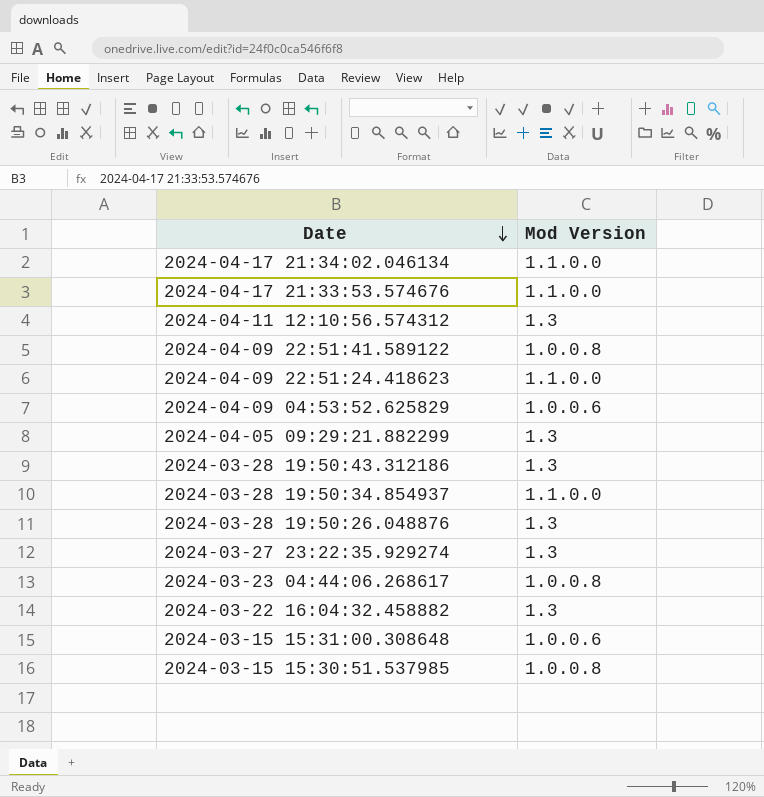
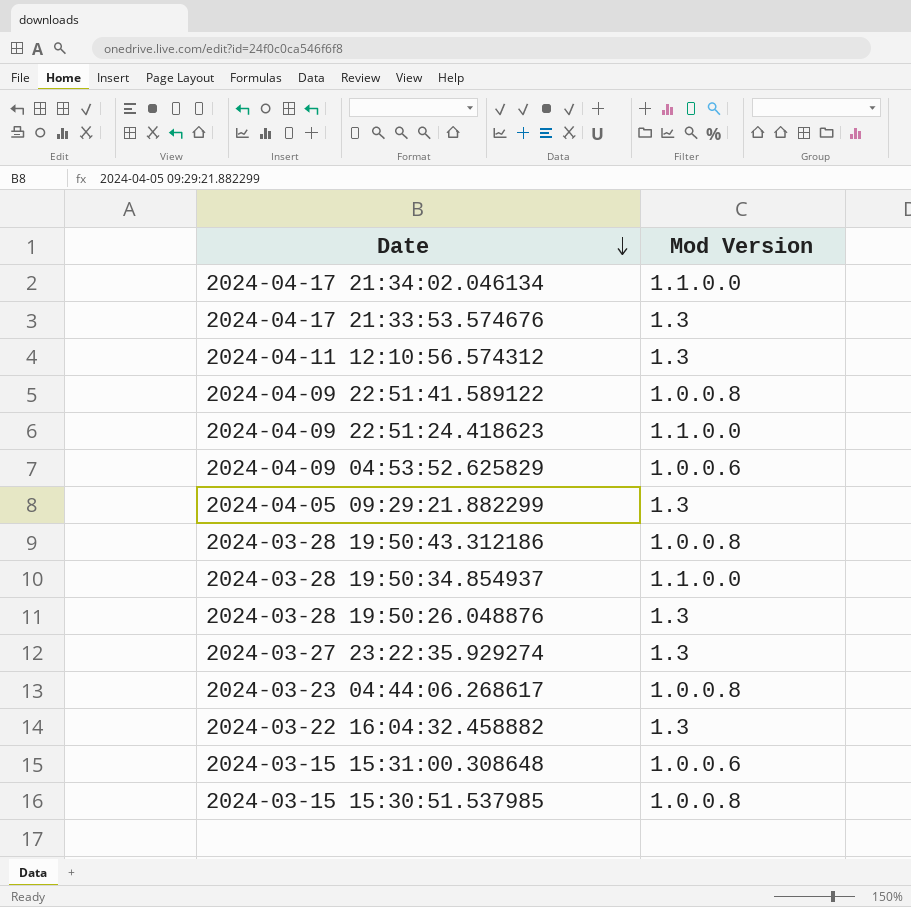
2024-04-17 21:33:53.574676 | Mod Version: 1.1.0.0 -> 1.3
2024-03-28 19:50:43.312186 | Mod Version: 1.3 -> 1.0.0.8

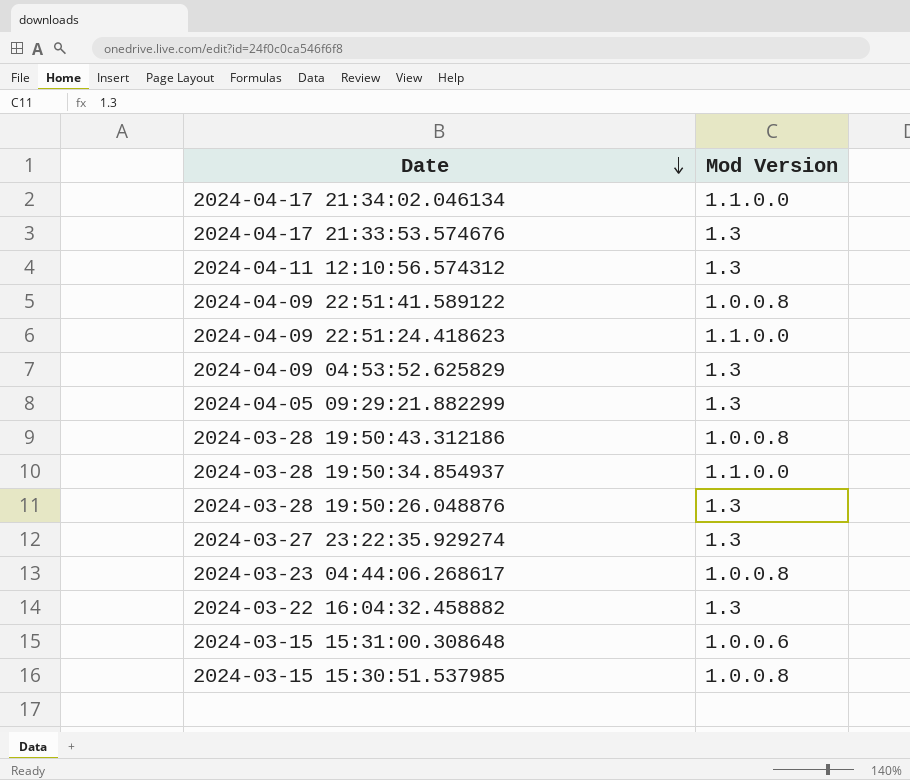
2024-04-09 04:53:52.625829 | Mod Version: 1.0.0.6 -> 1.3

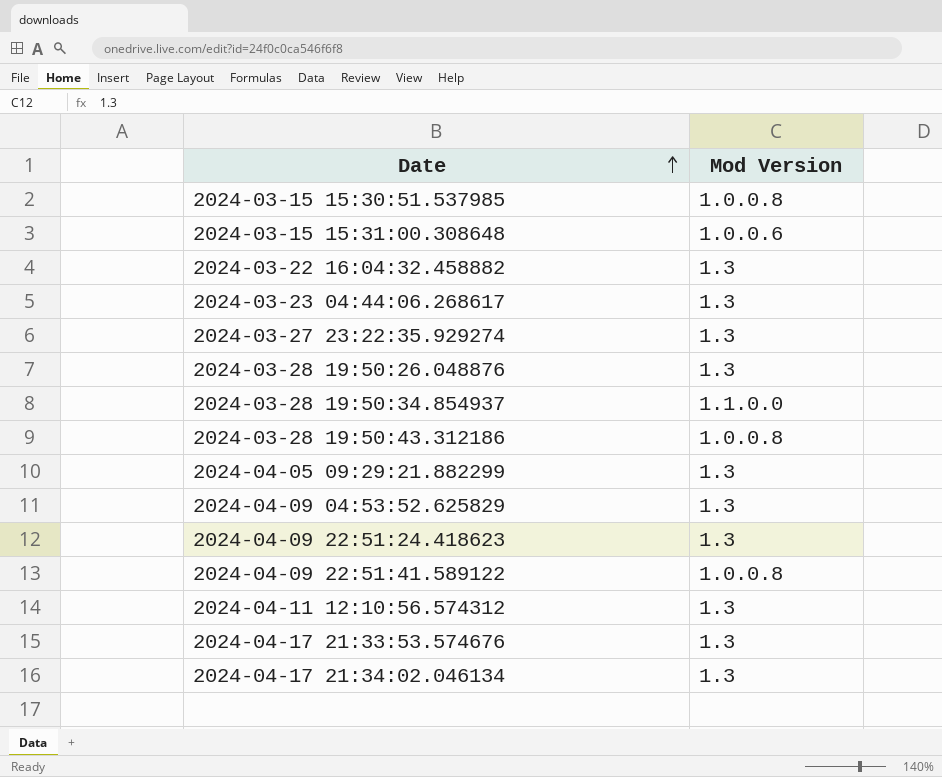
row order: Date descending -> Date ascending
2024-03-23 04:44:06.268617 | Mod Version: 1.0.0.8 -> 1.3
2024-04-09 22:51:24.418623 | Mod Version: 1.1.0.0 -> 1.3
2024-04-17 21:34:02.046134 | Mod Version: 1.1.0.0 -> 1.3

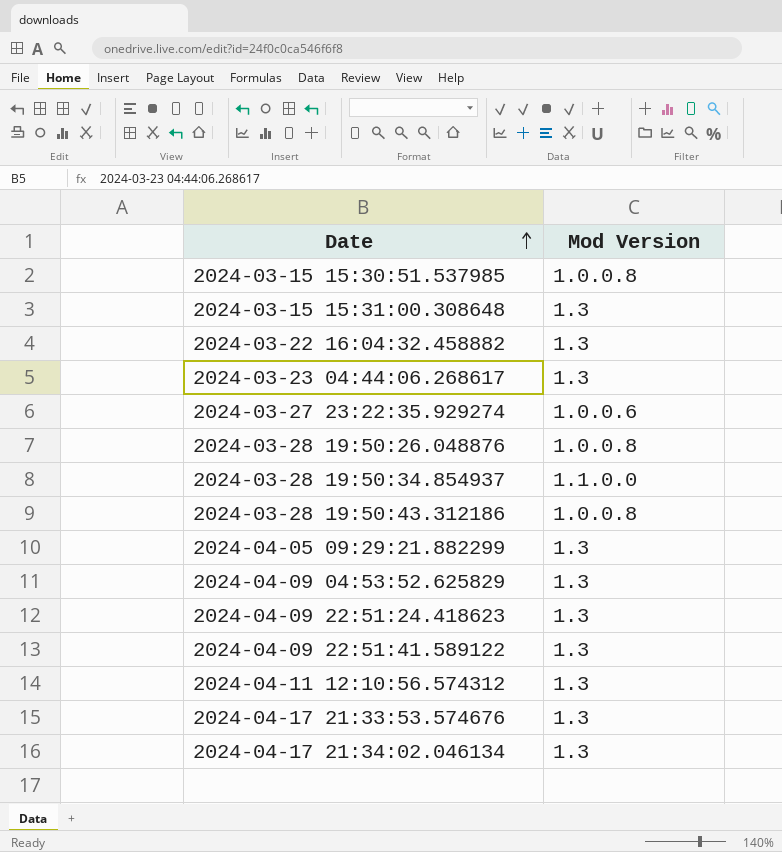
2024-03-15 15:31:00.308648 | Mod Version: 1.0.0.6 -> 1.3
2024-03-27 23:22:35.929274 | Mod Version: 1.3 -> 1.0.0.6
2024-03-28 19:50:26.048876 | Mod Version: 1.3 -> 1.0.0.8
2024-04-09 22:51:41.589122 | Mod Version: 1.0.0.8 -> 1.3

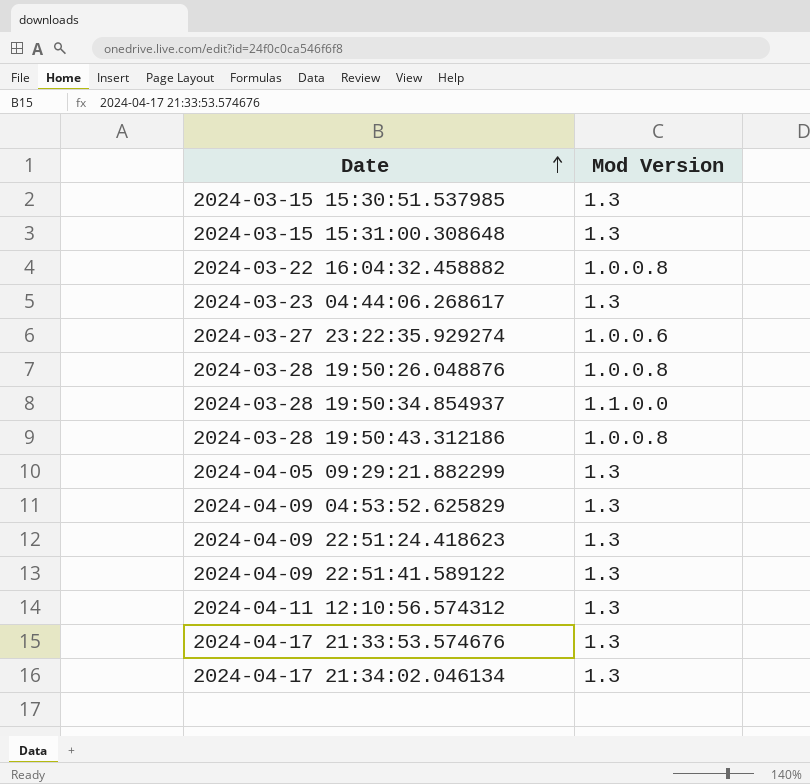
2024-03-15 15:30:51.537985 | Mod Version: 1.0.0.8 -> 1.3
2024-03-22 16:04:32.458882 | Mod Version: 1.3 -> 1.0.0.8

